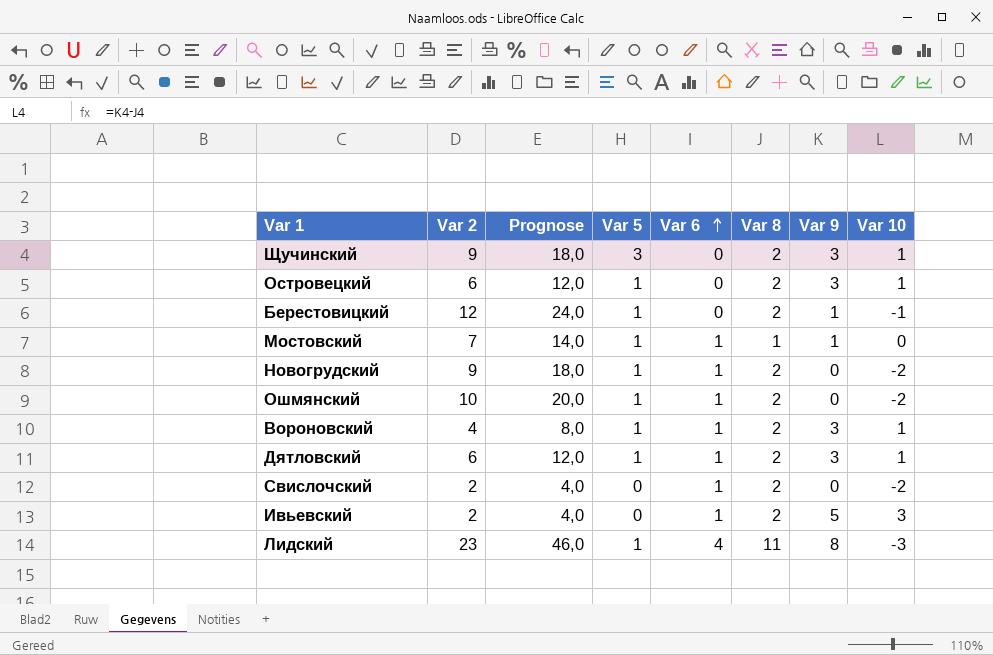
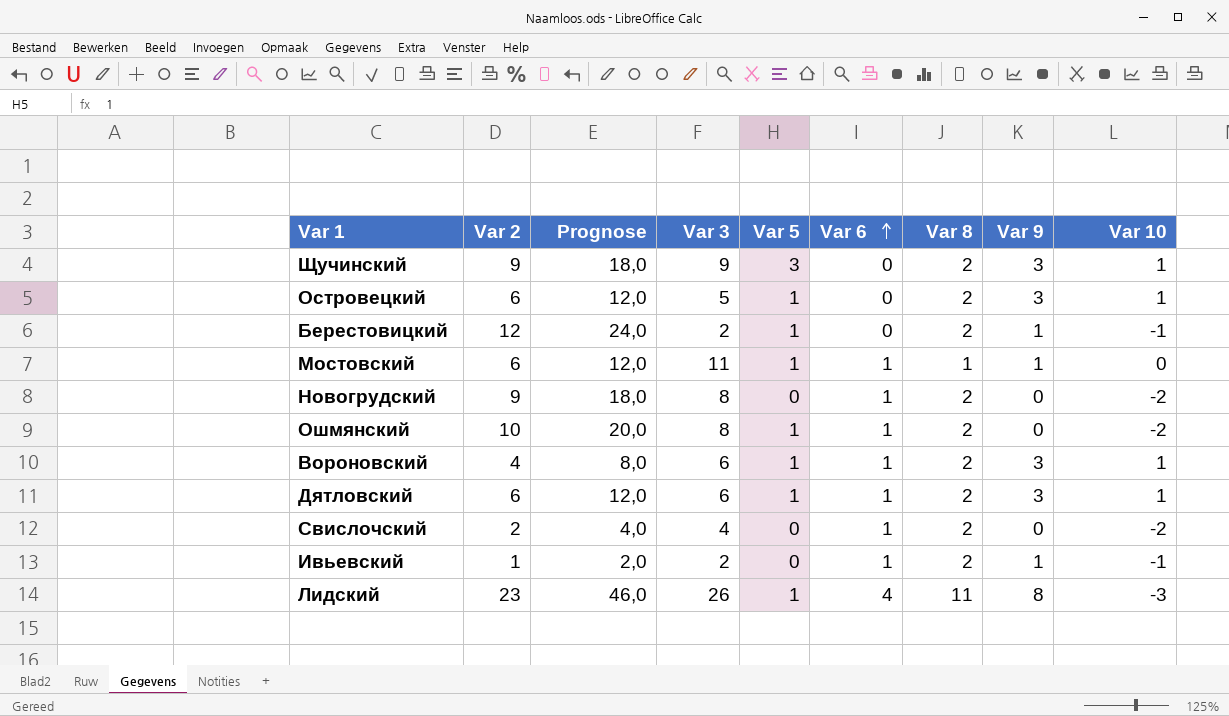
column Var 3 | position: none -> 4
Мостовский | Var 2: 7 -> 6
Мостовский | Prognose: 14,0 -> 12,0
Новогрудский | Var 5: 1 -> 0
Ивьевский | Var 2: 2 -> 1
Ивьевский | Prognose: 4,0 -> 2,0
Ивьевский | Var 9: 5 -> 1
Ивьевский | Var 10: 3 -> -1

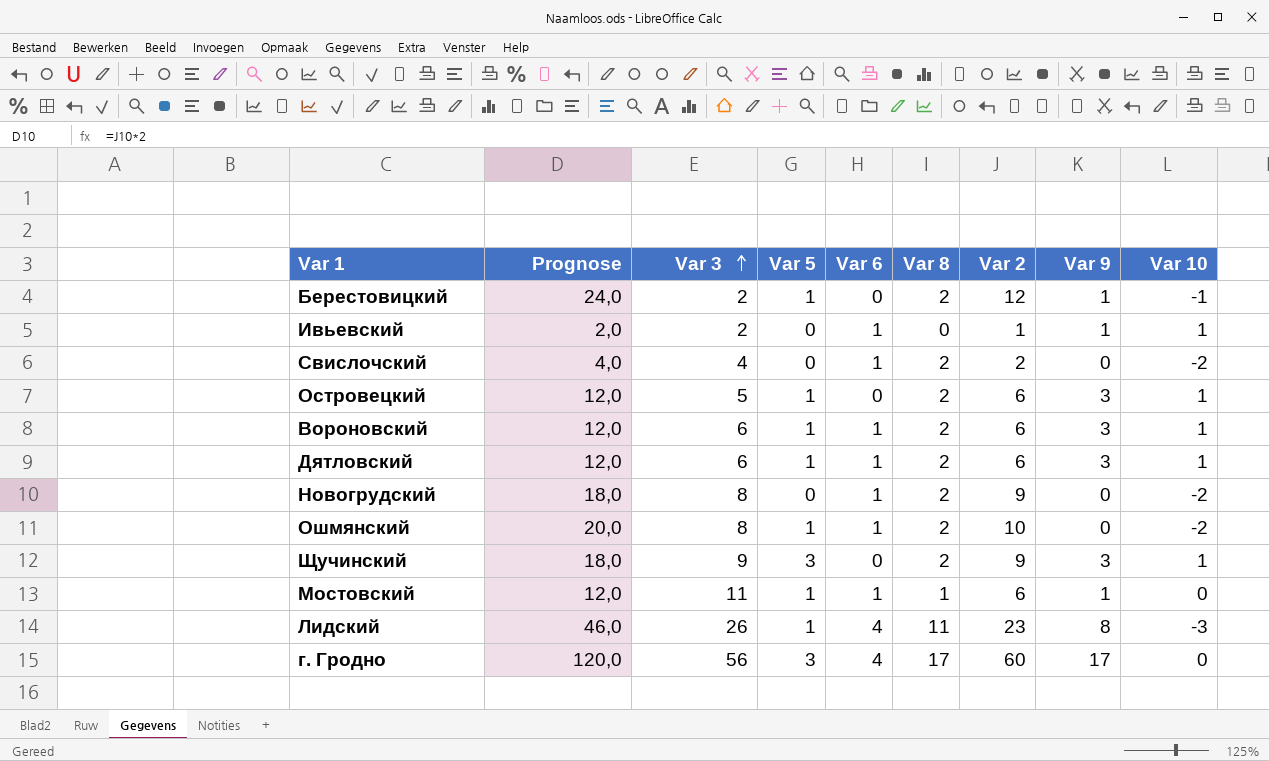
row order: Var 6 ascending -> Var 3 ascending
column Var 2 | position: 2 -> 7
Ивьевский | Var 8: 2 -> 0
Ивьевский | Var 10: -1 -> 1
Вороновский | Prognose: 8,0 -> 12,0
Вороновский | Var 2: 4 -> 6
row г. Гродно: none -> 120,0 | 56 | 3 | 4 | 17 | 60 | 17 | 0

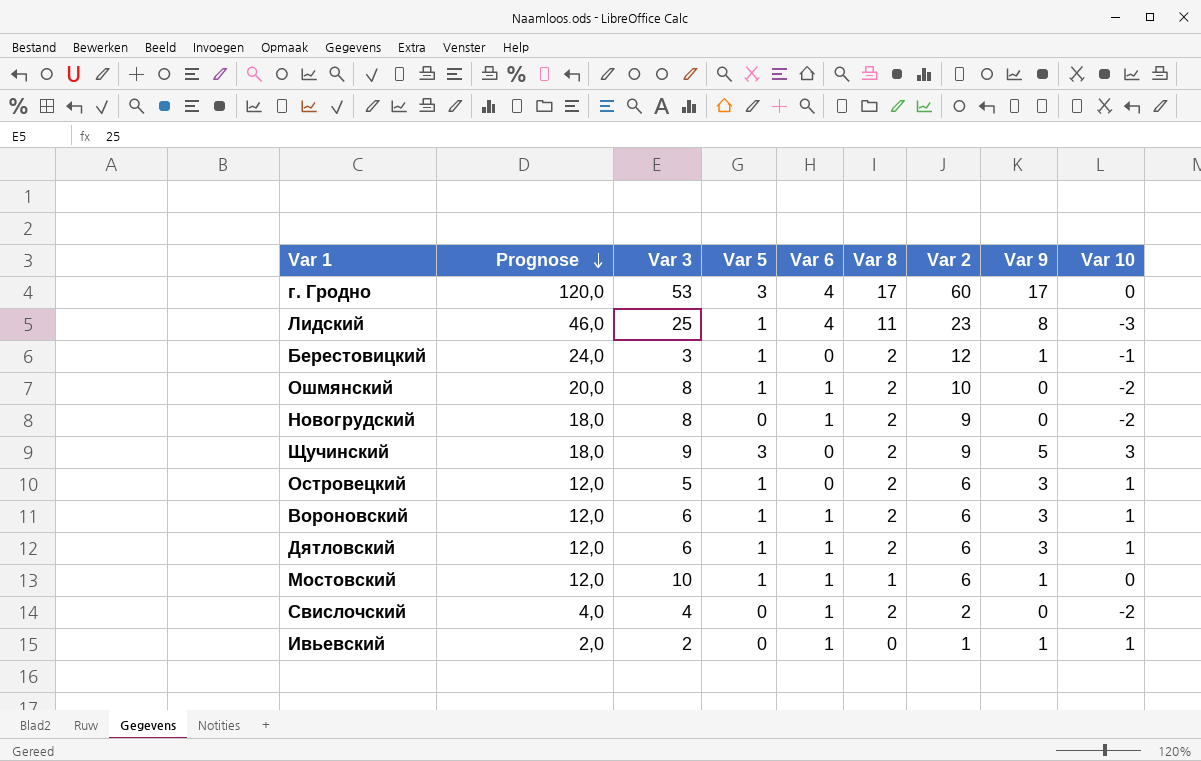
row order: Var 3 ascending -> Prognose descending
г. Гродно | Var 3: 56 -> 53
Лидский | Var 3: 26 -> 25
Берестовицкий | Var 3: 2 -> 3
Щучинский | Var 9: 3 -> 5
Щучинский | Var 10: 1 -> 3
Мостовский | Var 3: 11 -> 10

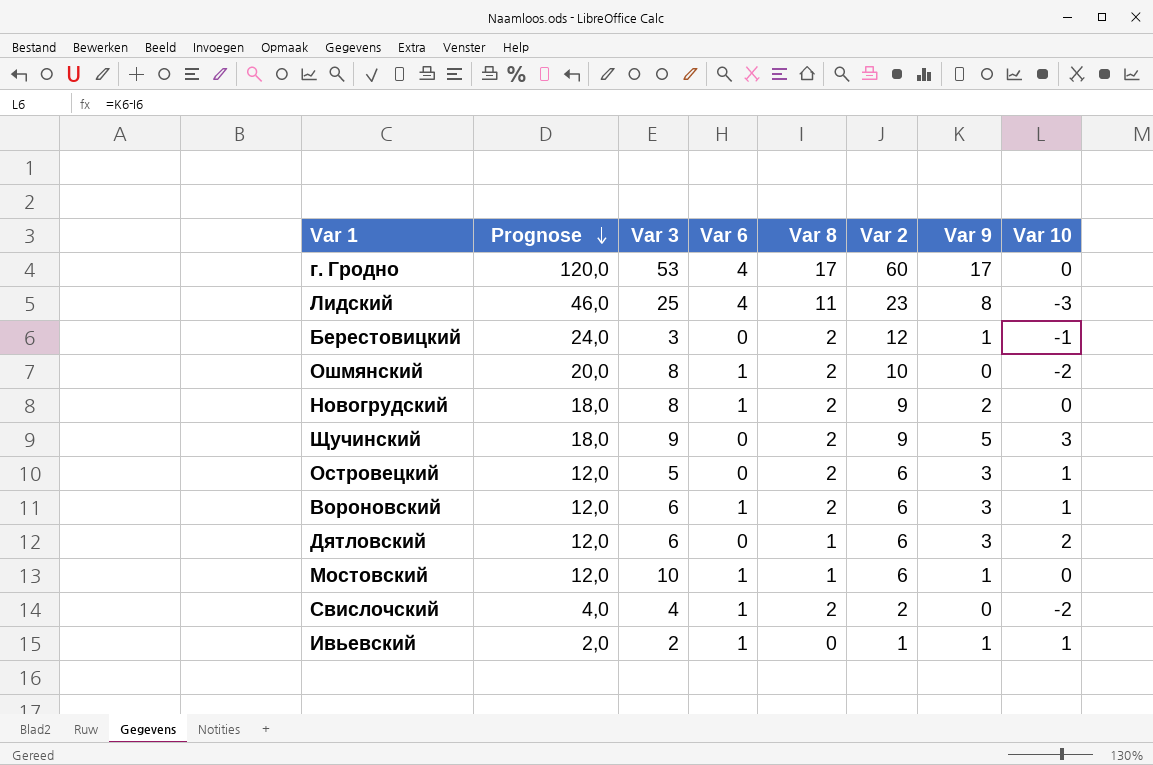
column Var 5 | position: 4 -> none
Новогрудский | Var 9: 0 -> 2
Новогрудский | Var 10: -2 -> 0
Дятловский | Var 6: 1 -> 0
Дятловский | Var 8: 2 -> 1
Дятловский | Var 10: 1 -> 2

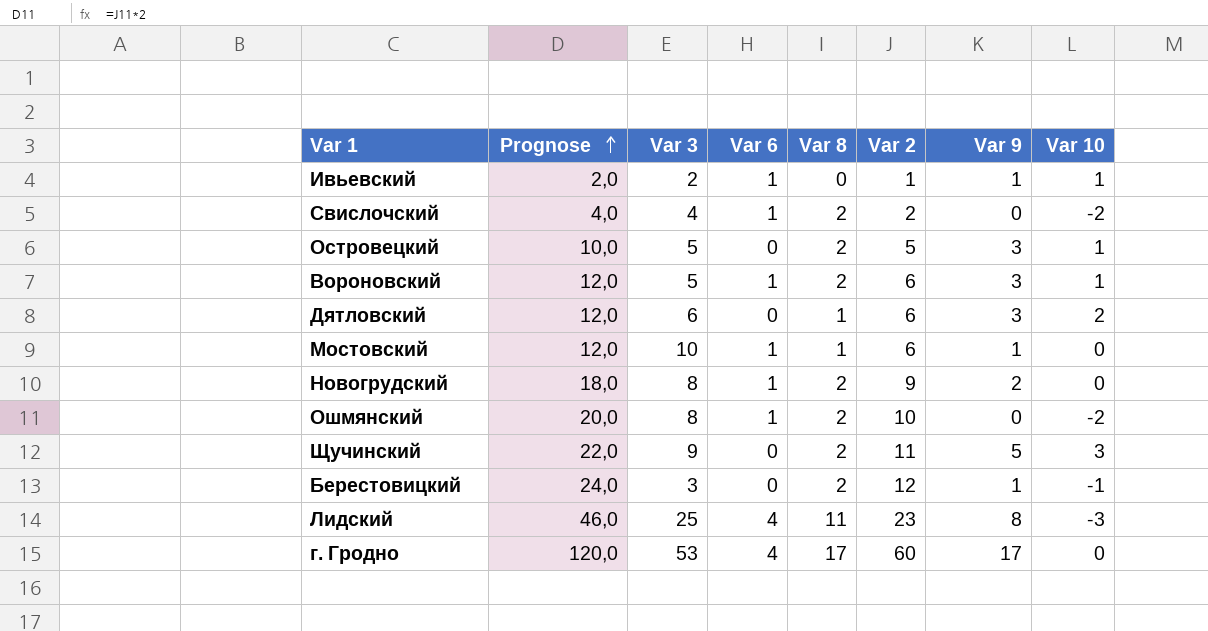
row order: Prognose descending -> Prognose ascending
Островецкий | Prognose: 12,0 -> 10,0
Островецкий | Var 2: 6 -> 5
Вороновский | Var 3: 6 -> 5
Щучинский | Prognose: 18,0 -> 22,0
Щучинский | Var 2: 9 -> 11

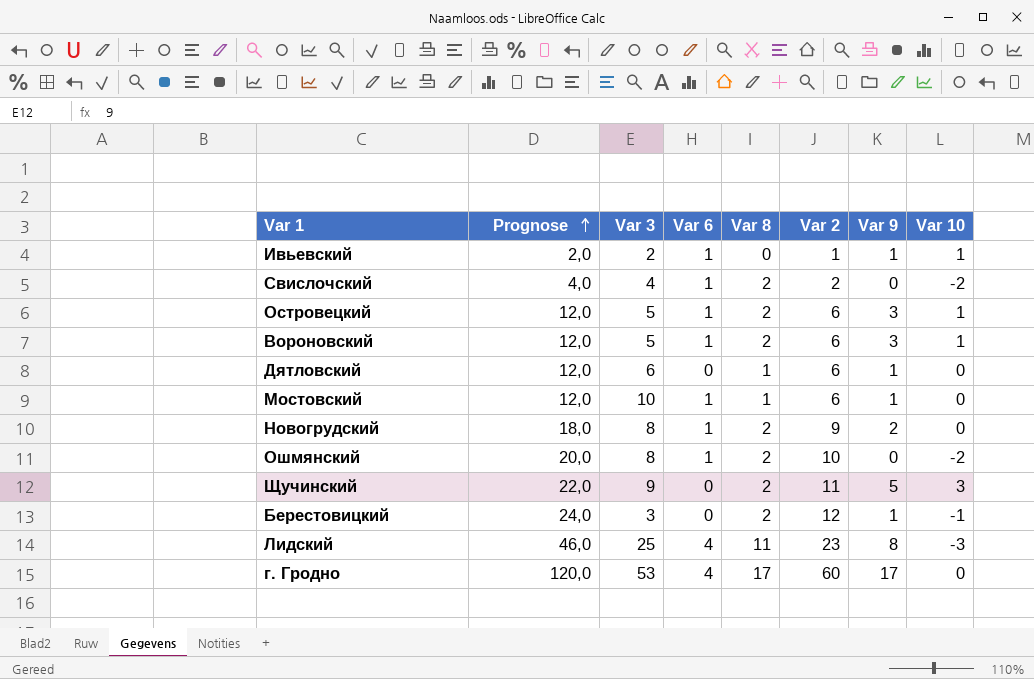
Островецкий | Prognose: 10,0 -> 12,0
Островецкий | Var 6: 0 -> 1
Островецкий | Var 2: 5 -> 6
Дятловский | Var 9: 3 -> 1
Дятловский | Var 10: 2 -> 0

